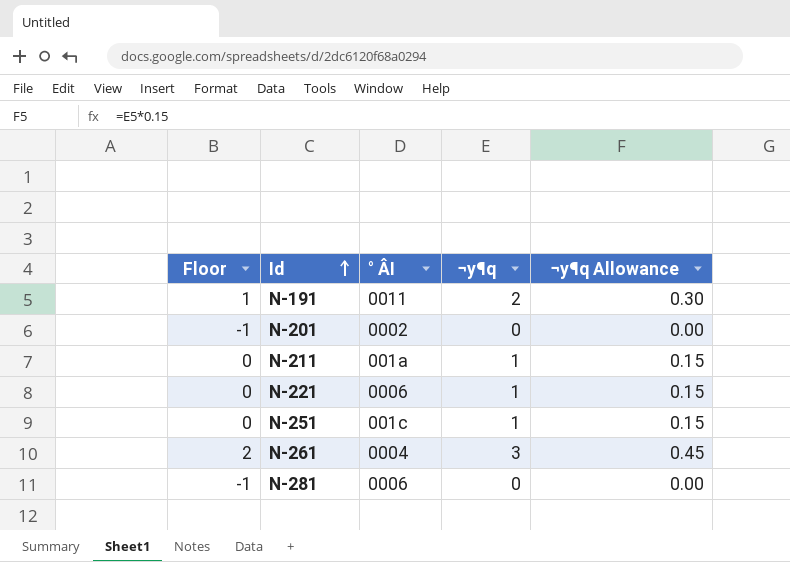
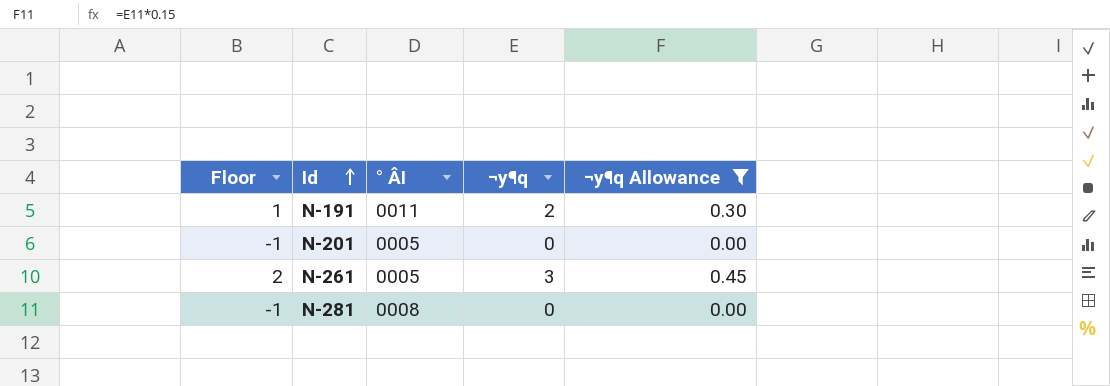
filter: none -> ¬y¶q Allowance != 0.15
N-201 | ° ÂI: 0002 -> 0005
N-261 | ° ÂI: 0004 -> 0005
N-281 | ° ÂI: 0006 -> 0008

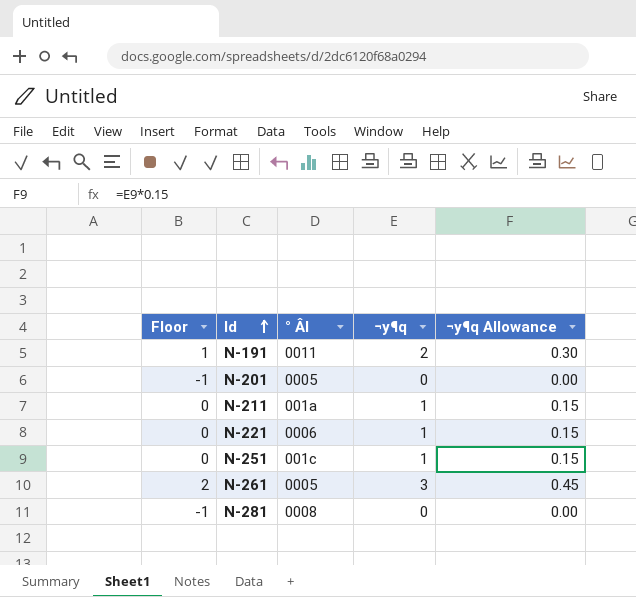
filter: ¬y¶q Allowance != 0.15 -> none

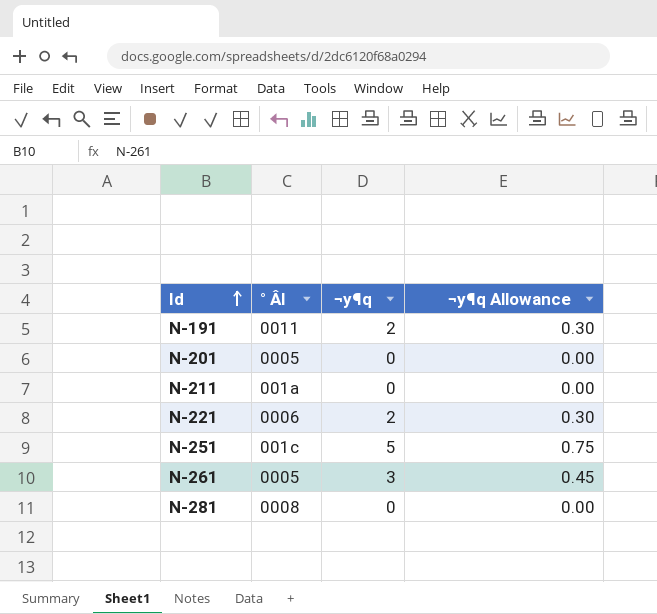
column Floor | formula: [¬y¶q] - 1 -> none
N-211 | ¬y¶q: 1 -> 0
N-211 | ¬y¶q Allowance: 0.15 -> 0.00
N-221 | ¬y¶q: 1 -> 2
N-221 | ¬y¶q Allowance: 0.15 -> 0.30
N-251 | ¬y¶q: 1 -> 5
N-251 | ¬y¶q Allowance: 0.15 -> 0.75

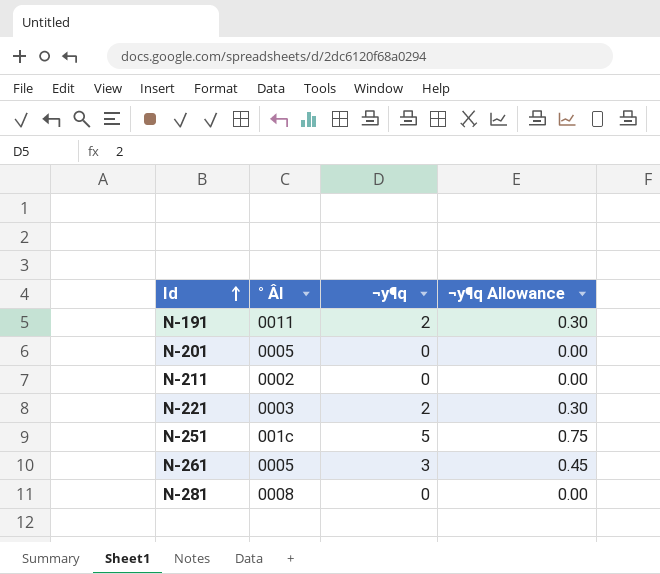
N-211 | ° ÂI: 001a -> 0002
N-221 | ° ÂI: 0006 -> 0003

